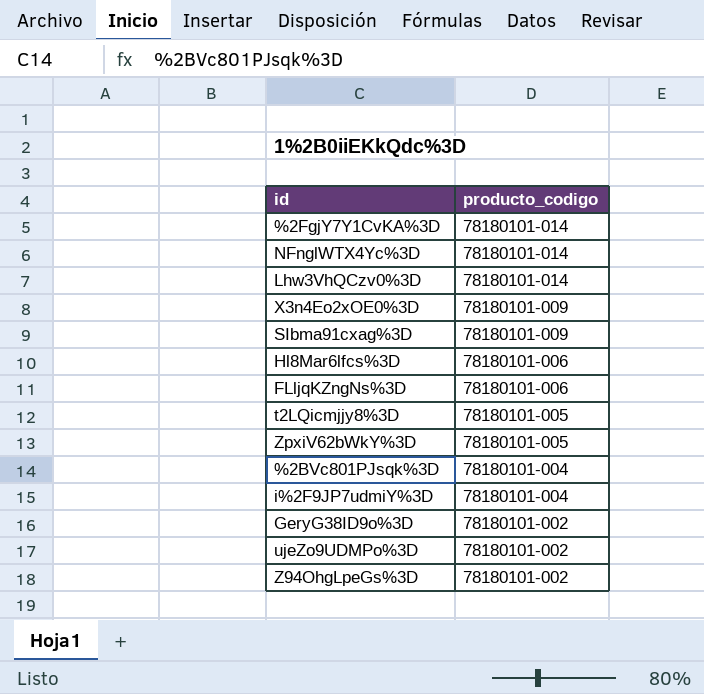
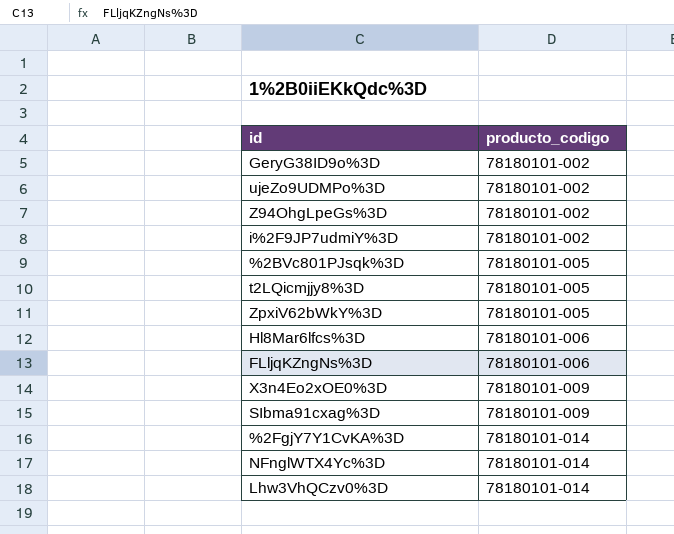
row order: producto_codigo descending -> producto_codigo ascending
i%2F9JP7udmiY%3D | producto_codigo: 78180101-004 -> 78180101-002
%2BVc801PJsqk%3D | producto_codigo: 78180101-004 -> 78180101-005

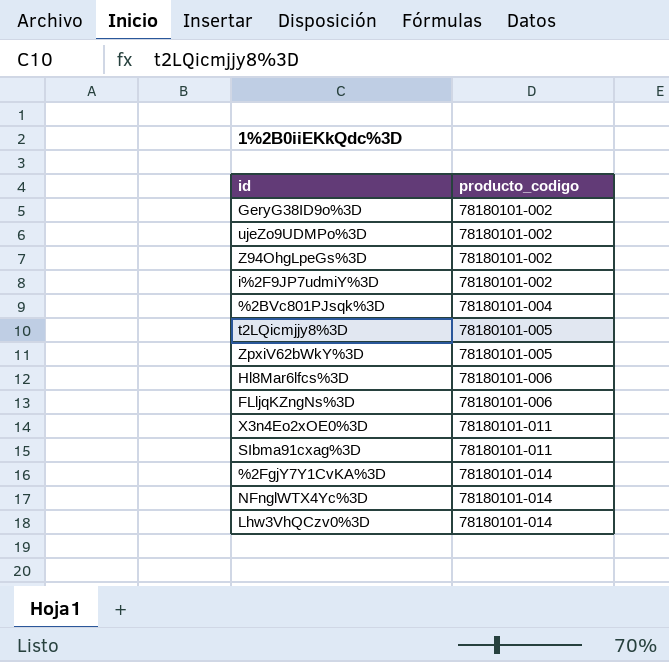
%2BVc801PJsqk%3D | producto_codigo: 78180101-005 -> 78180101-004
X3n4Eo2xOE0%3D | producto_codigo: 78180101-009 -> 78180101-011
SIbma91cxag%3D | producto_codigo: 78180101-009 -> 78180101-011

